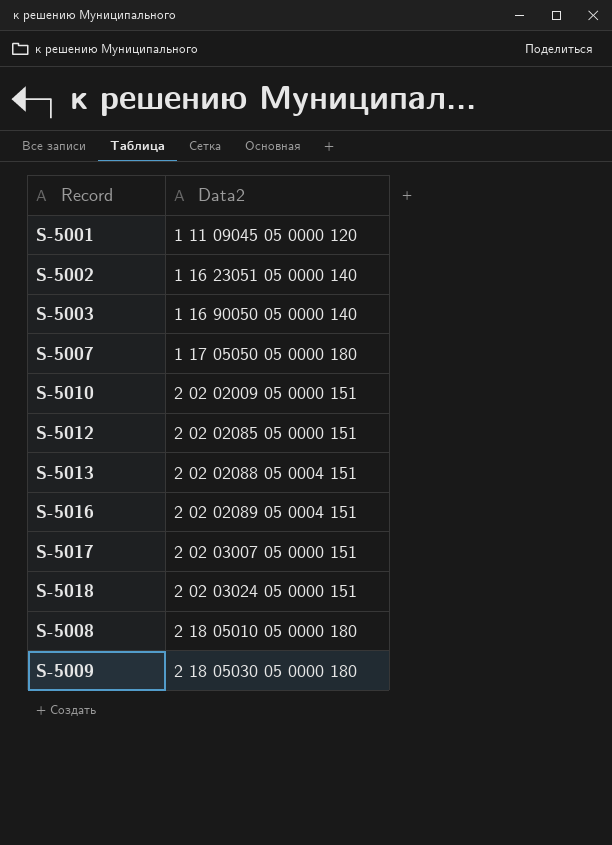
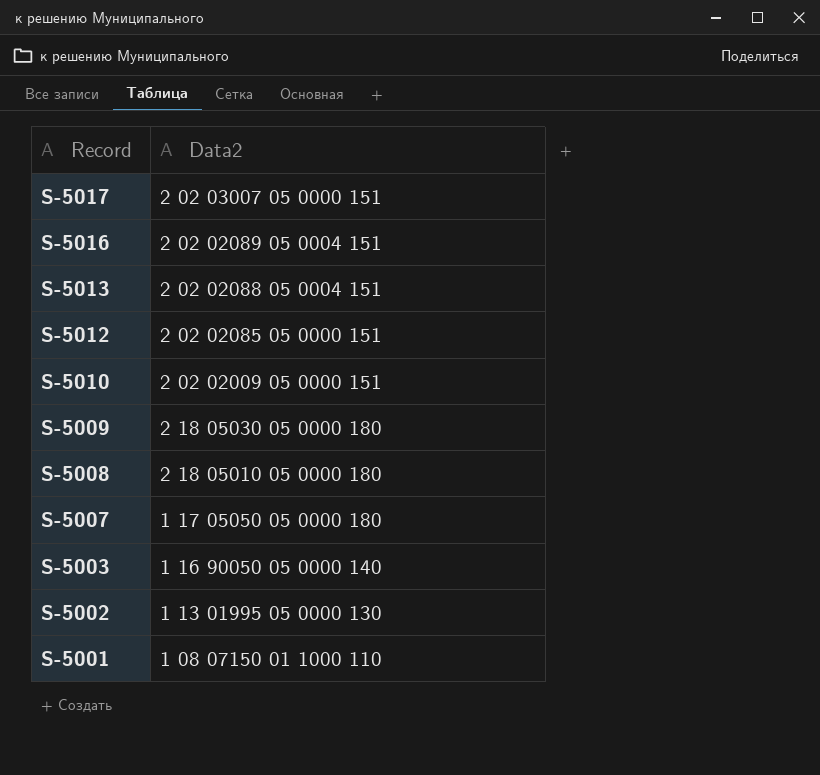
row order: Data2 ascending -> Record descending
row S-5018: 2 02 03024 05 0000 151 -> none
S-5002 | Data2: 1 16 23051 05 0000 140 -> 1 13 01995 05 0000 130
S-5001 | Data2: 1 11 09045 05 0000 120 -> 1 08 07150 01 1000 110

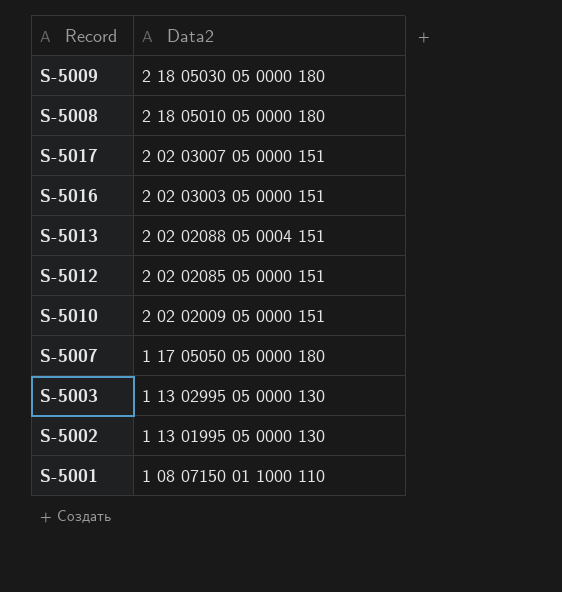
row order: Record descending -> Data2 descending
S-5016 | Data2: 2 02 02089 05 0004 151 -> 2 02 03003 05 0000 151
S-5003 | Data2: 1 16 90050 05 0000 140 -> 1 13 02995 05 0000 130

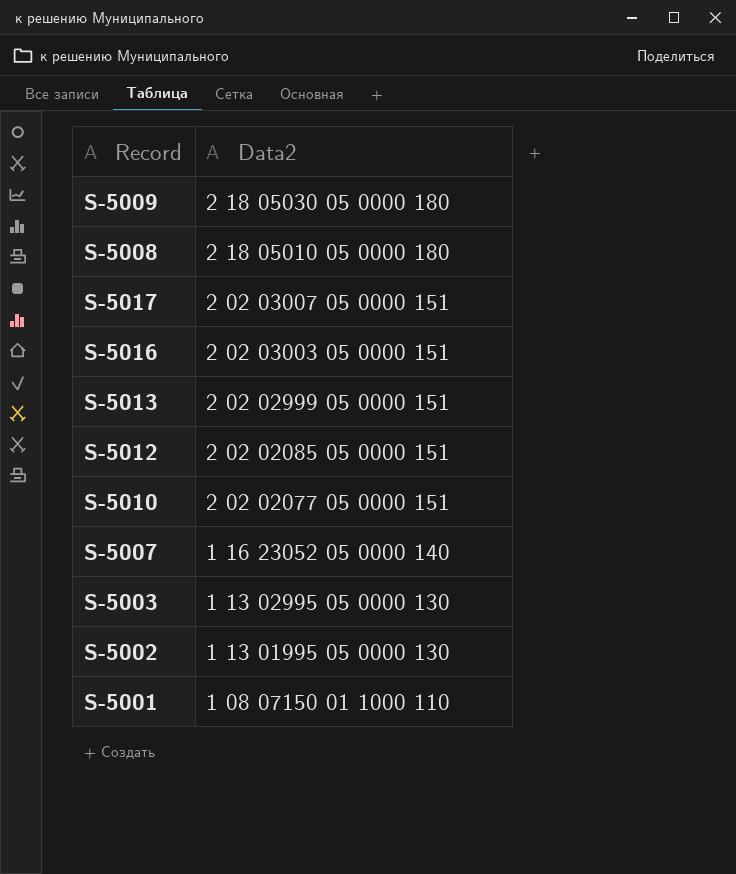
S-5013 | Data2: 2 02 02088 05 0004 151 -> 2 02 02999 05 0000 151
S-5010 | Data2: 2 02 02009 05 0000 151 -> 2 02 02077 05 0000 151
S-5007 | Data2: 1 17 05050 05 0000 180 -> 1 16 23052 05 0000 140

